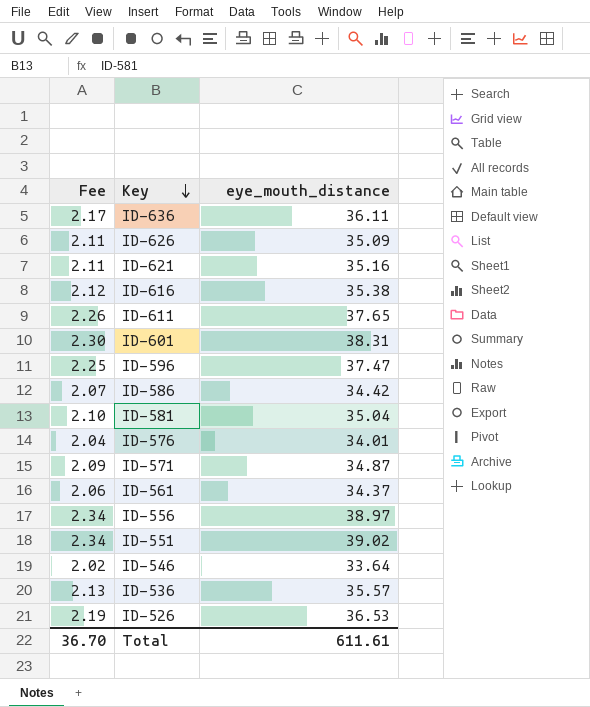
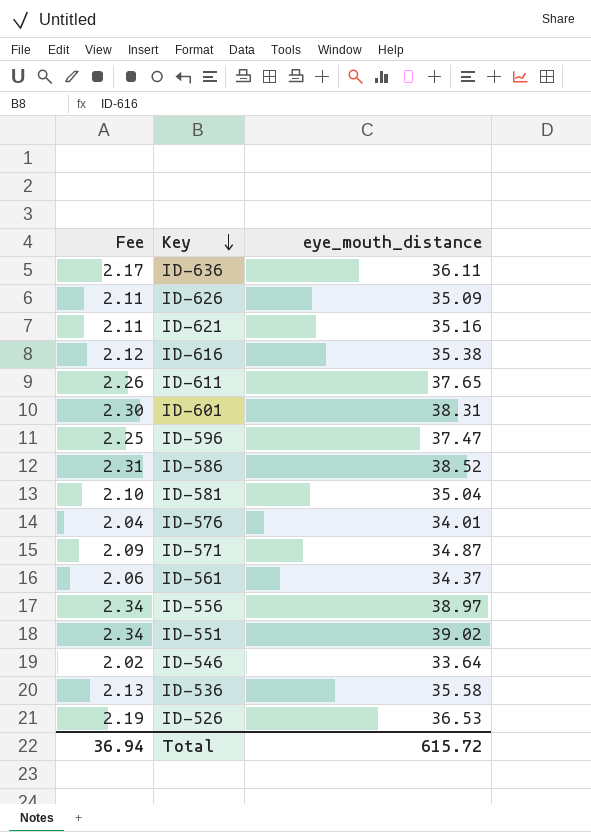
ID-586 | Fee: 2.07 -> 2.31
ID-586 | eye_mouth_distance: 34.42 -> 38.52
ID-536 | eye_mouth_distance: 35.57 -> 35.58
Total | Fee: 36.70 -> 36.94
Total | eye_mouth_distance: 611.61 -> 615.72

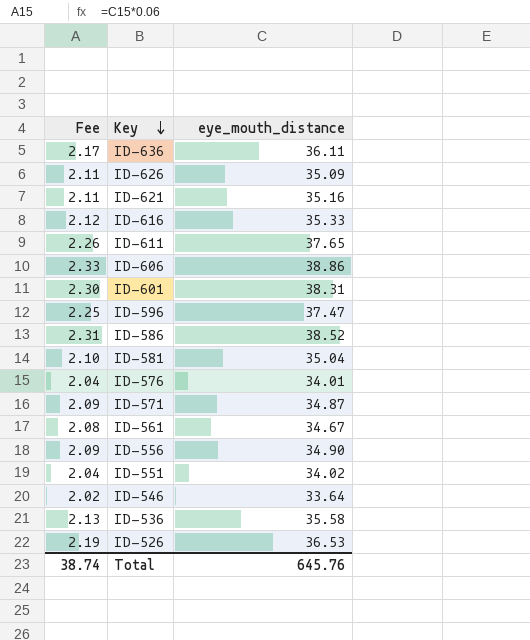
ID-616 | eye_mouth_distance: 35.38 -> 35.33
row ID-606: none -> 2.33 | 38.86
ID-561 | Fee: 2.06 -> 2.08
ID-561 | eye_mouth_distance: 34.37 -> 34.67
ID-556 | Fee: 2.34 -> 2.09
ID-556 | eye_mouth_distance: 38.97 -> 34.90
ID-551 | Fee: 2.34 -> 2.04
ID-551 | eye_mouth_distance: 39.02 -> 34.02
Total | Fee: 36.94 -> 38.74
Total | eye_mouth_distance: 615.72 -> 645.76

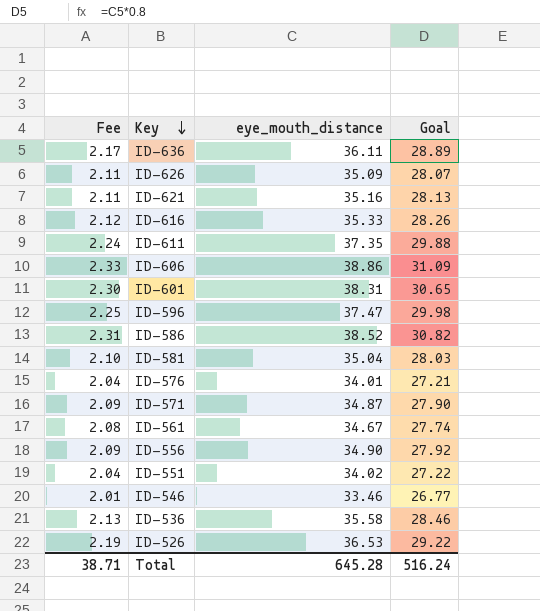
column Goal | formula: none -> [eye_mouth_distance] * 0.8
ID-611 | Fee: 2.26 -> 2.24
ID-611 | eye_mouth_distance: 37.65 -> 37.35
ID-546 | Fee: 2.02 -> 2.01
ID-546 | eye_mouth_distance: 33.64 -> 33.46
Total | Fee: 38.74 -> 38.71
Total | eye_mouth_distance: 645.76 -> 645.28

